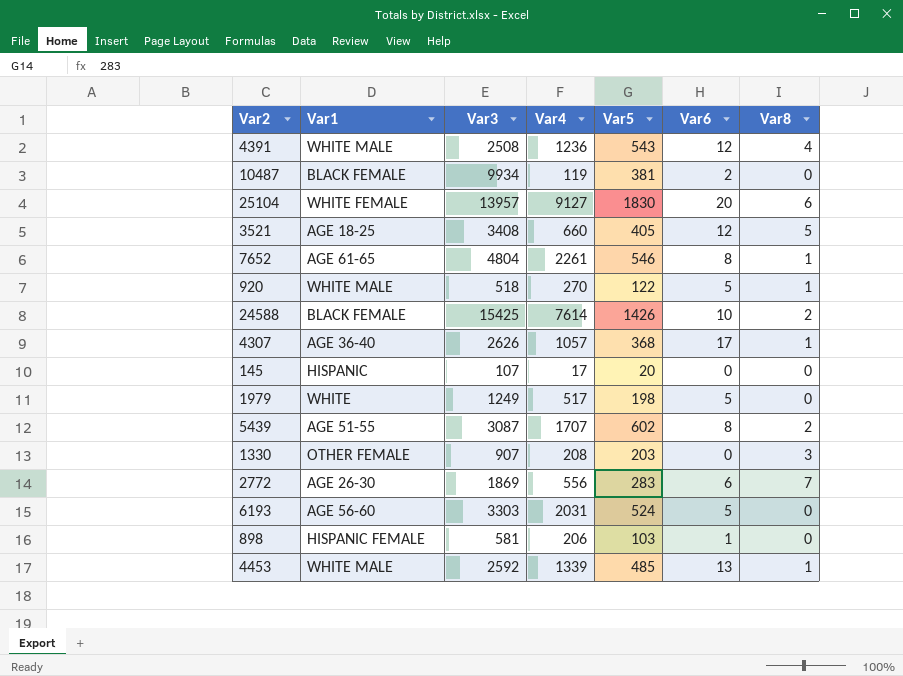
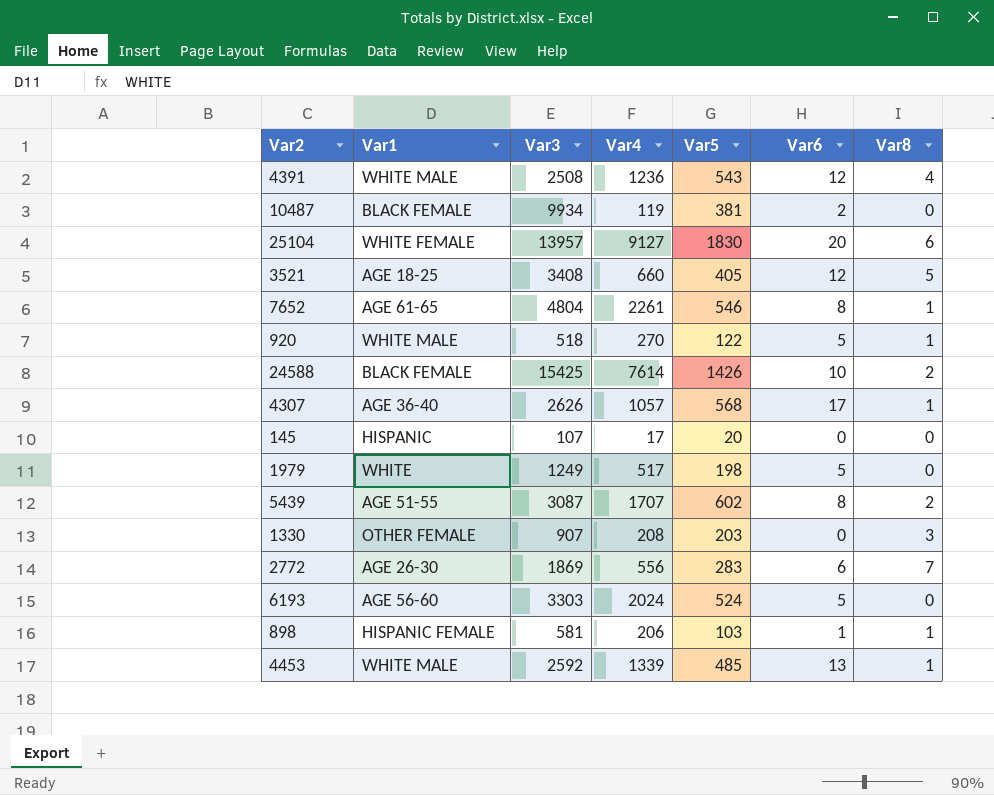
4307 | Var5: 368 -> 568
6193 | Var4: 2031 -> 2024
898 | Var8: 0 -> 1

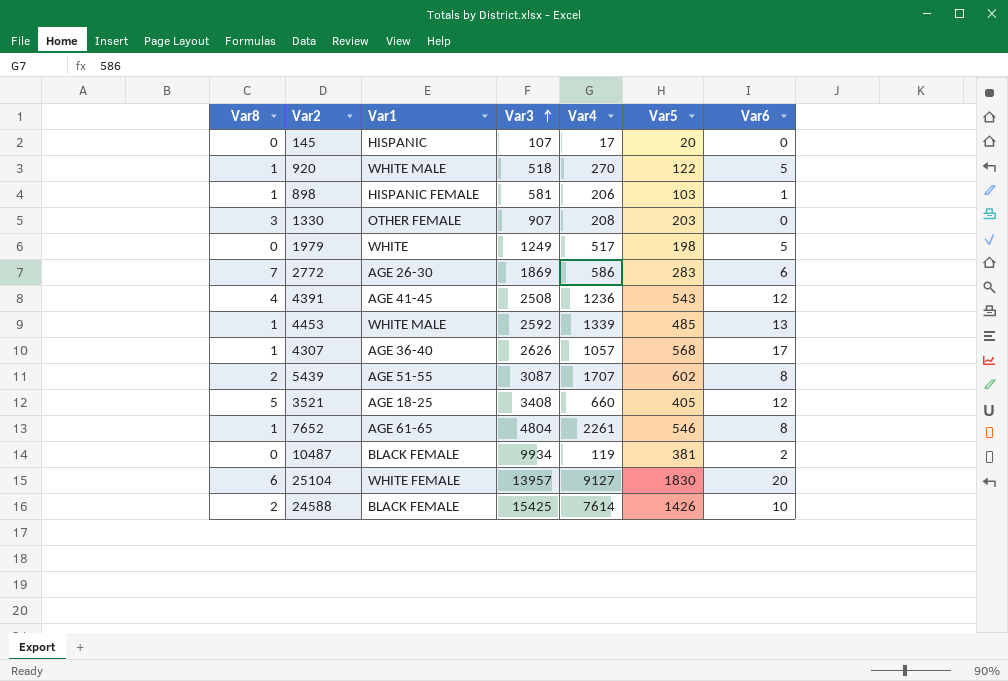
row order: none -> Var3 ascending
column Var8 | position: 7 -> 1
row 6193: AGE 56-60 | 3303 | 2024 | 524 | 5 | 0 -> none
2772 | Var4: 556 -> 586
4391 | Var1: WHITE MALE -> AGE 41-45

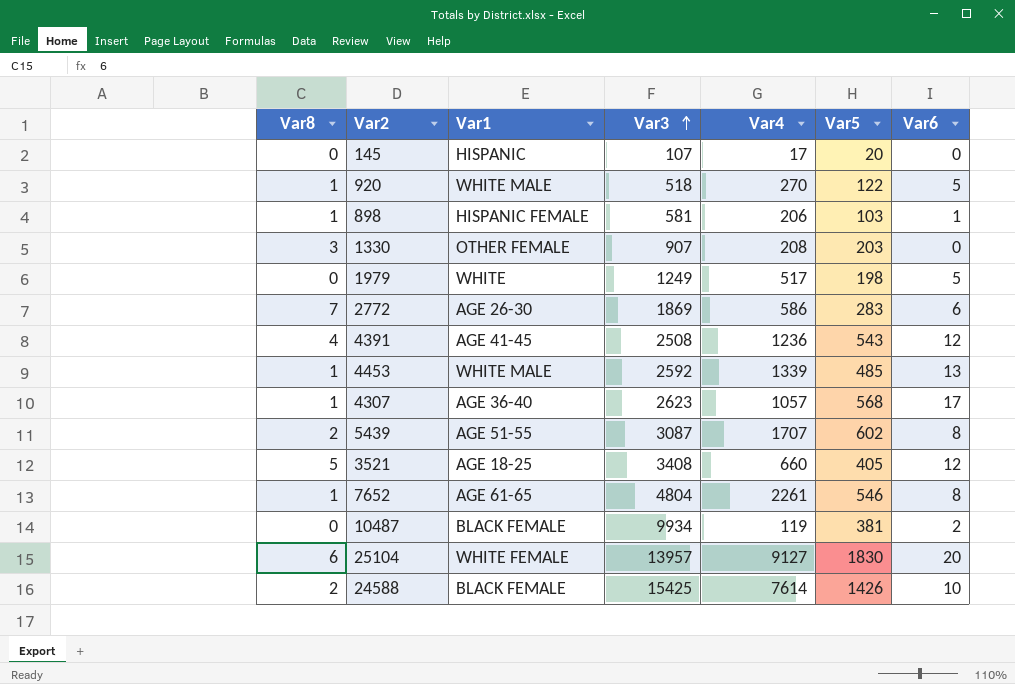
4307 | Var3: 2626 -> 2623

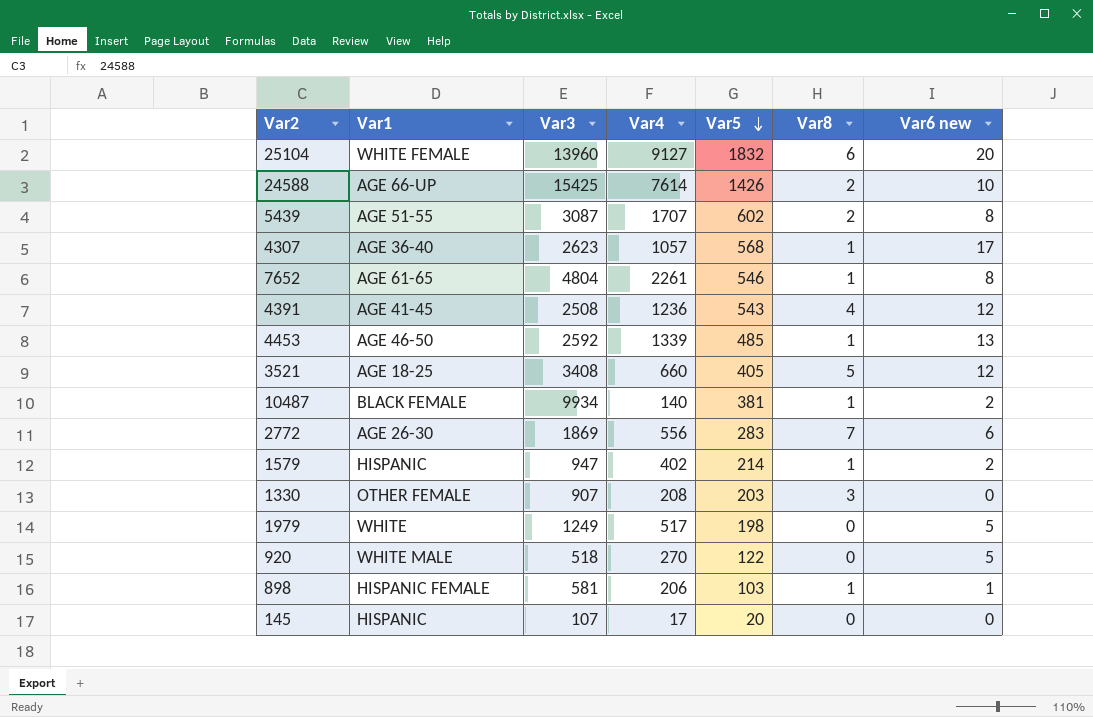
row order: Var3 ascending -> Var5 descending
column Var8 | position: 1 -> 6
column name: Var6 -> Var6 new
25104 | Var3: 13957 -> 13960
25104 | Var5: 1830 -> 1832
24588 | Var1: BLACK FEMALE -> AGE 66-UP
4453 | Var1: WHITE MALE -> AGE 46-50
10487 | Var4: 119 -> 140
10487 | Var8: 0 -> 1
2772 | Var4: 586 -> 556
row 1579: none -> HISPANIC | 947 | 402 | 214 | 1 | 2
920 | Var8: 1 -> 0

